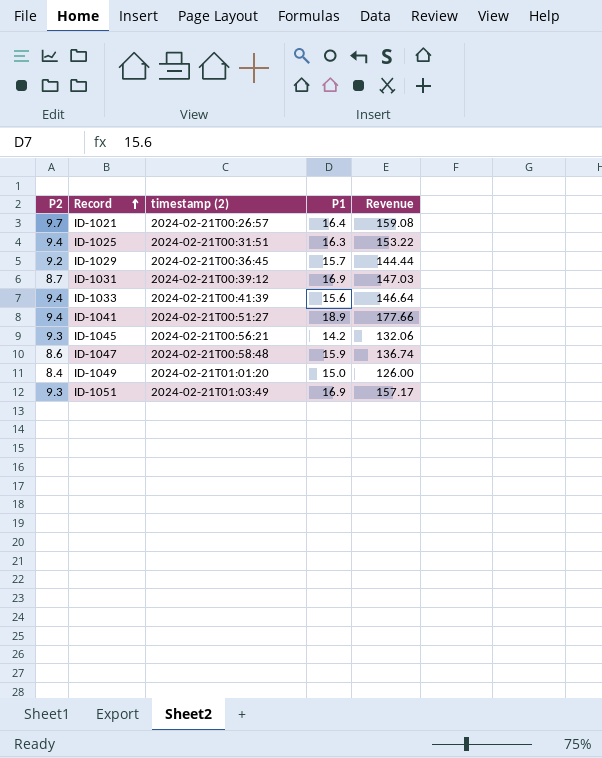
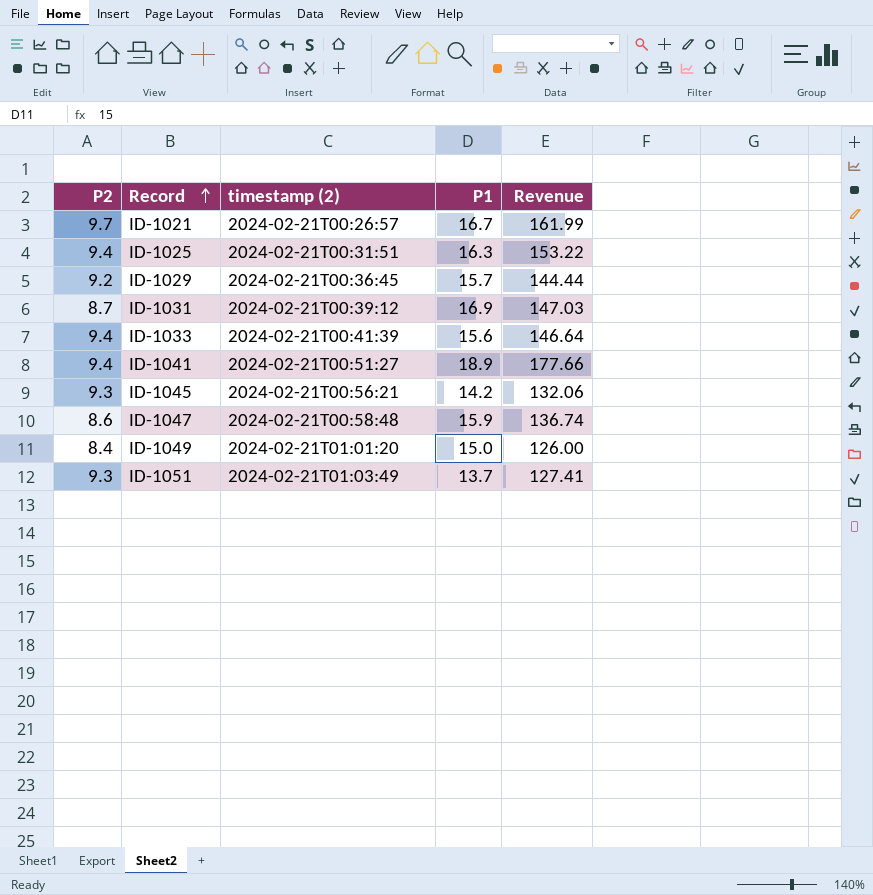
ID-1021 | P1: 16.4 -> 16.7
ID-1021 | Revenue: 159.08 -> 161.99
ID-1051 | P1: 16.9 -> 13.7
ID-1051 | Revenue: 157.17 -> 127.41

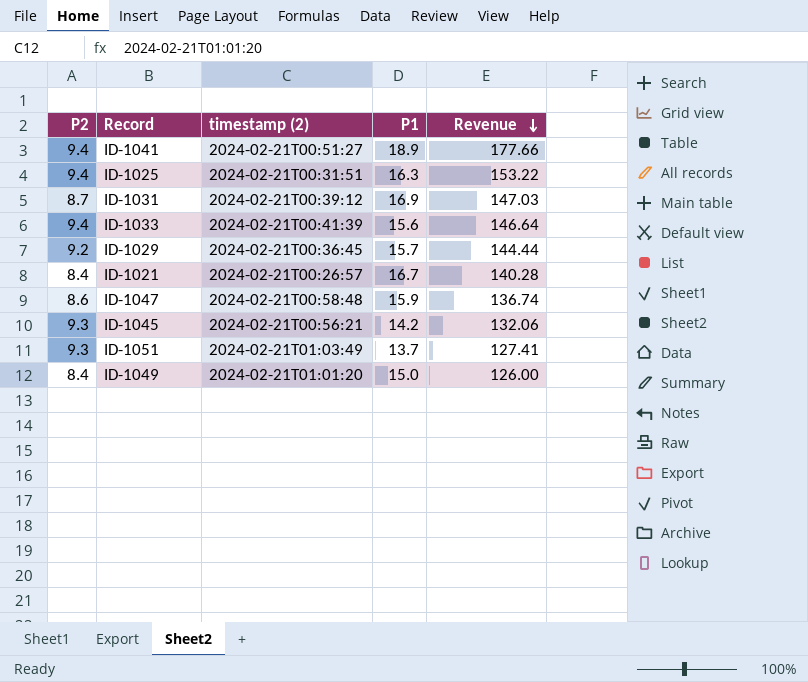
row order: Record ascending -> Revenue descending
ID-1021 | P2: 9.7 -> 8.4
ID-1021 | Revenue: 161.99 -> 140.28

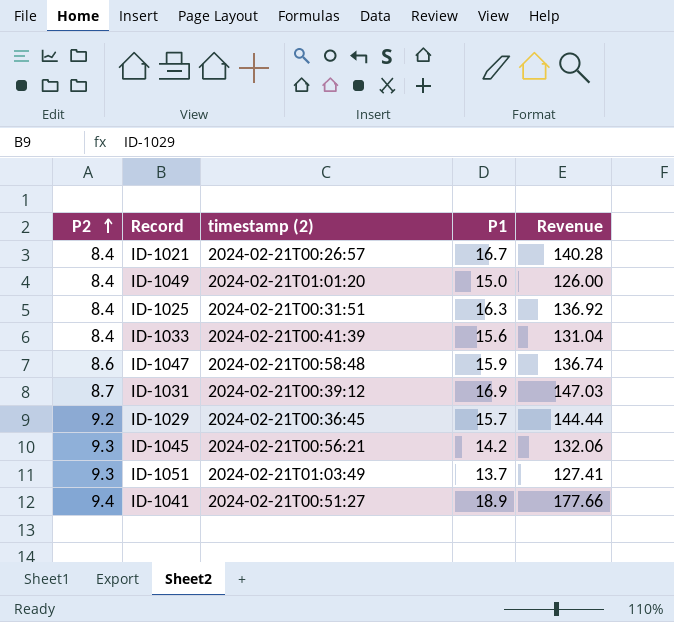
row order: Revenue descending -> P2 ascending
ID-1025 | P2: 9.4 -> 8.4
ID-1025 | Revenue: 153.22 -> 136.92
ID-1033 | P2: 9.4 -> 8.4
ID-1033 | Revenue: 146.64 -> 131.04

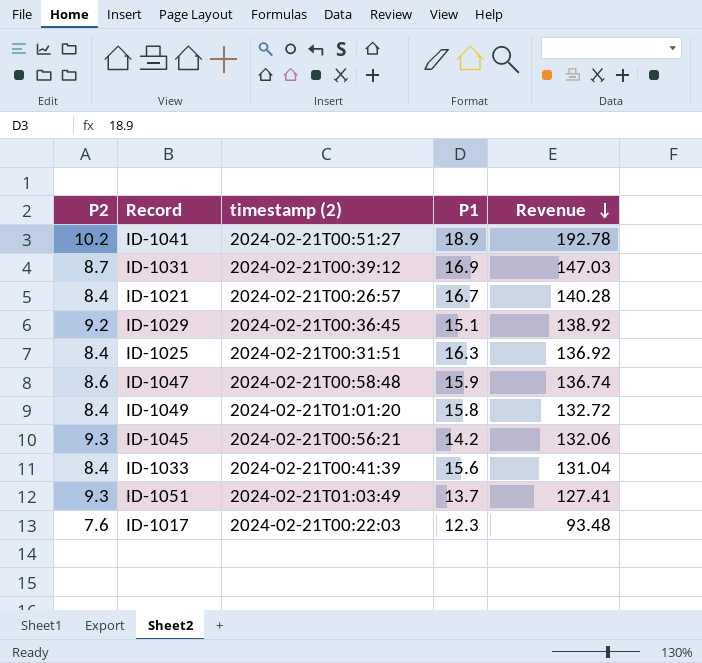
row order: P2 ascending -> Revenue descending
ID-1041 | P2: 9.4 -> 10.2
ID-1041 | Revenue: 177.66 -> 192.78
ID-1029 | P1: 15.7 -> 15.1
ID-1029 | Revenue: 144.44 -> 138.92
ID-1049 | P1: 15.0 -> 15.8
ID-1049 | Revenue: 126.00 -> 132.72
row ID-1017: none -> 7.6 | 2024-02-21T00:22:03 | 12.3 | 93.48

